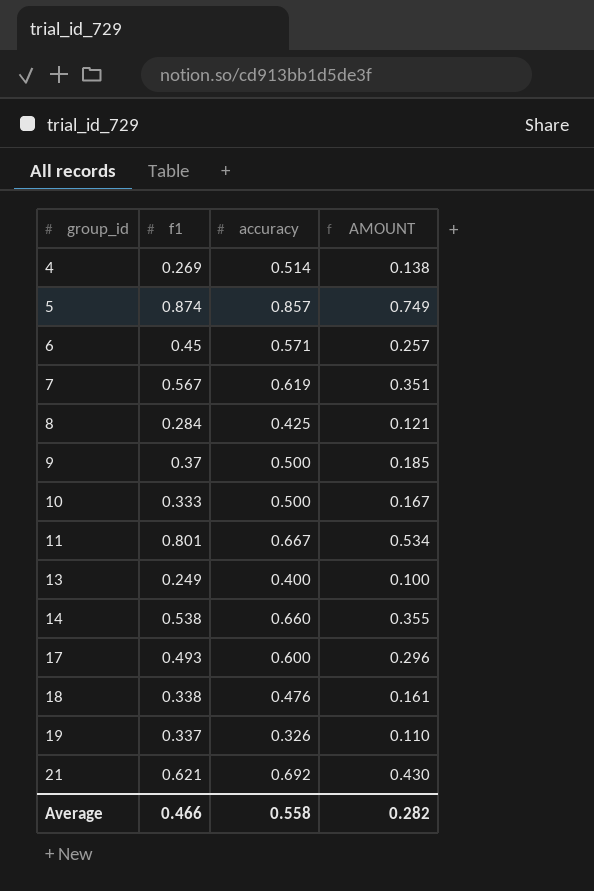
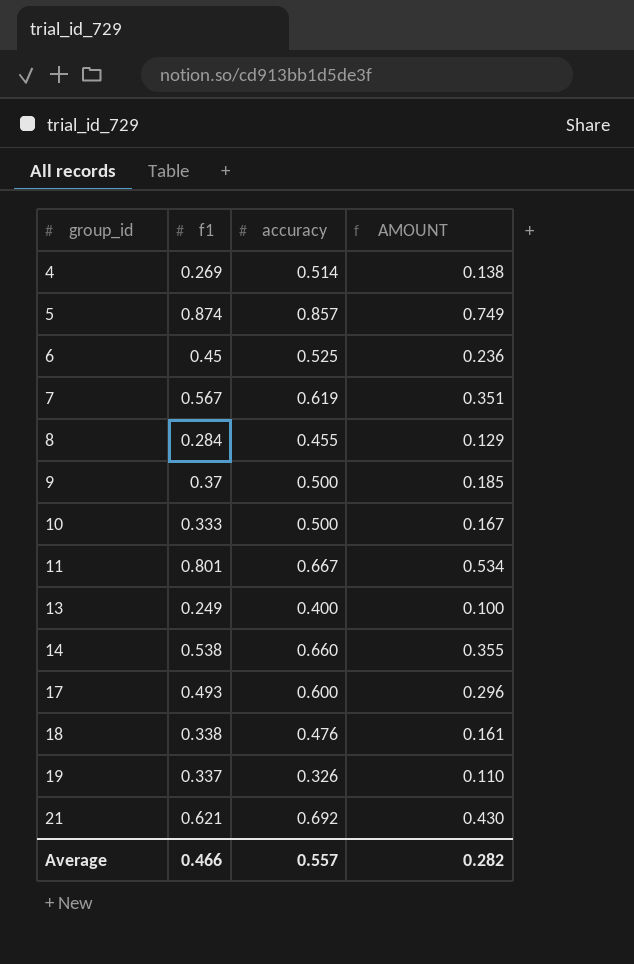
6 | accuracy: 0.571 -> 0.525
6 | AMOUNT: 0.257 -> 0.236
8 | accuracy: 0.425 -> 0.455
8 | AMOUNT: 0.121 -> 0.129
Average | accuracy: 0.558 -> 0.557

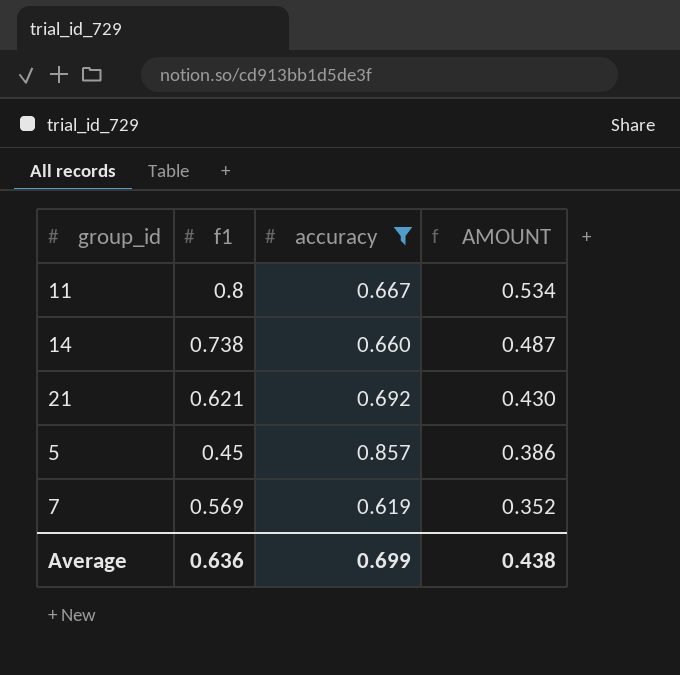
filter: none -> accuracy >= 0.619
row order: group_id ascending -> AMOUNT descending
11 | f1: 0.801 -> 0.8
14 | f1: 0.538 -> 0.738
14 | AMOUNT: 0.355 -> 0.487
5 | f1: 0.874 -> 0.45
5 | AMOUNT: 0.749 -> 0.386
7 | f1: 0.567 -> 0.569
7 | AMOUNT: 0.351 -> 0.352
Average | f1: 0.466 -> 0.636
Average | accuracy: 0.557 -> 0.699
Average | AMOUNT: 0.282 -> 0.438

